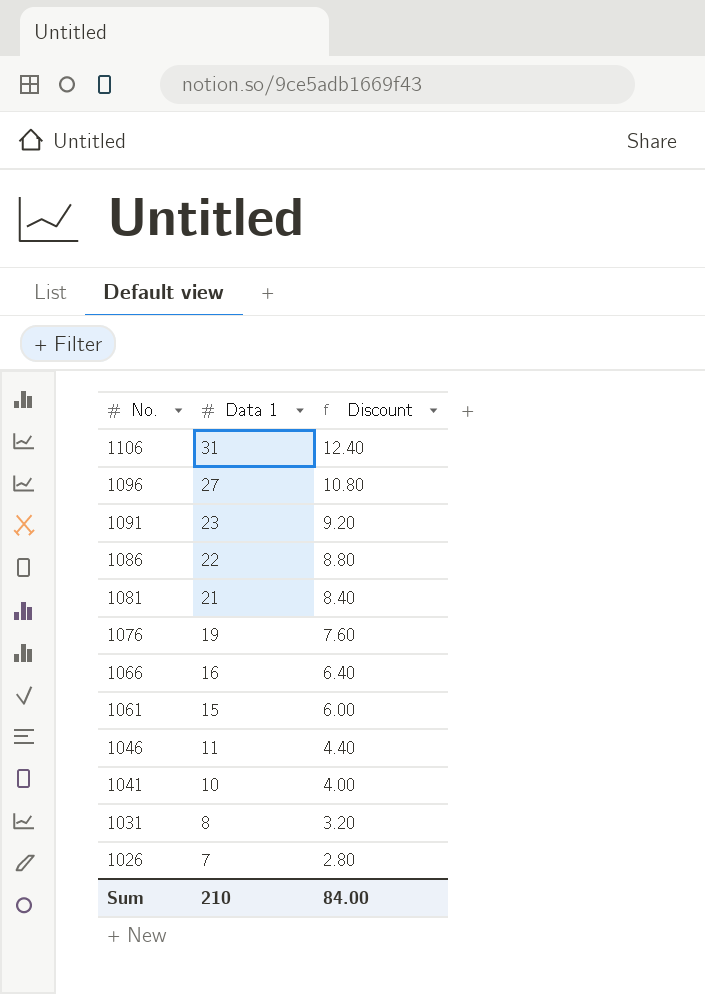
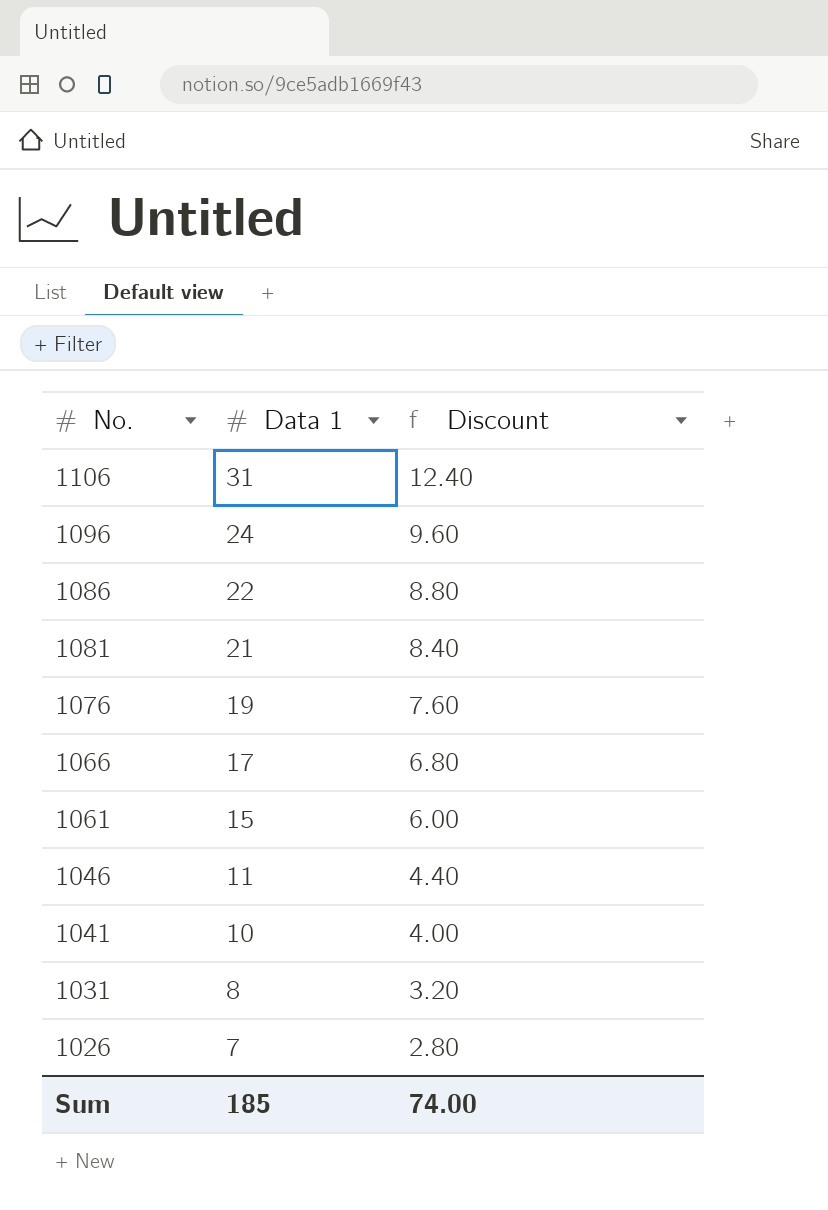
row 1091: 23 | 9.20 -> none
1096 | Data 1: 27 -> 24
1096 | Discount: 10.80 -> 9.60
1066 | Data 1: 16 -> 17
1066 | Discount: 6.40 -> 6.80
Sum | Data 1: 210 -> 185
Sum | Discount: 84.00 -> 74.00

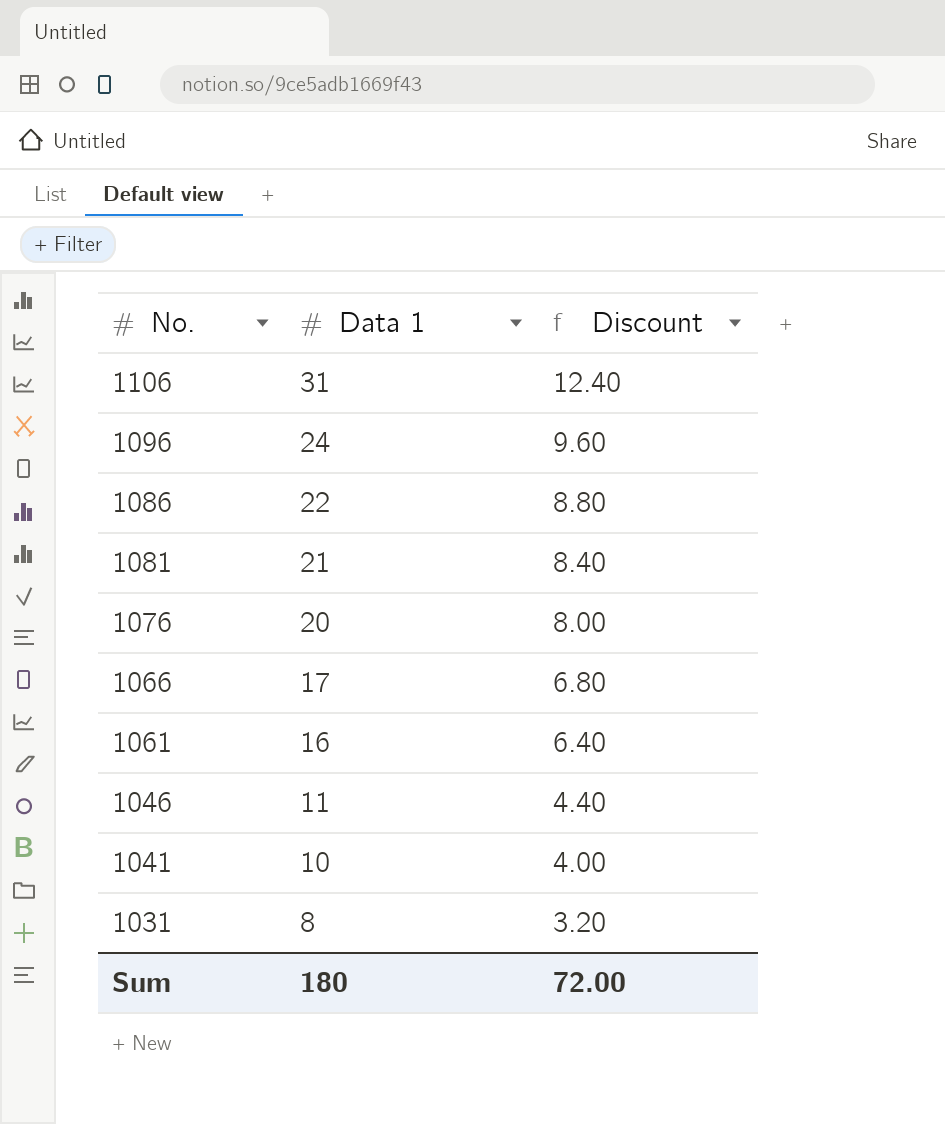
row 1026: 7 | 2.80 -> none
1076 | Data 1: 19 -> 20
1076 | Discount: 7.60 -> 8.00
1061 | Data 1: 15 -> 16
1061 | Discount: 6.00 -> 6.40
Sum | Data 1: 185 -> 180
Sum | Discount: 74.00 -> 72.00

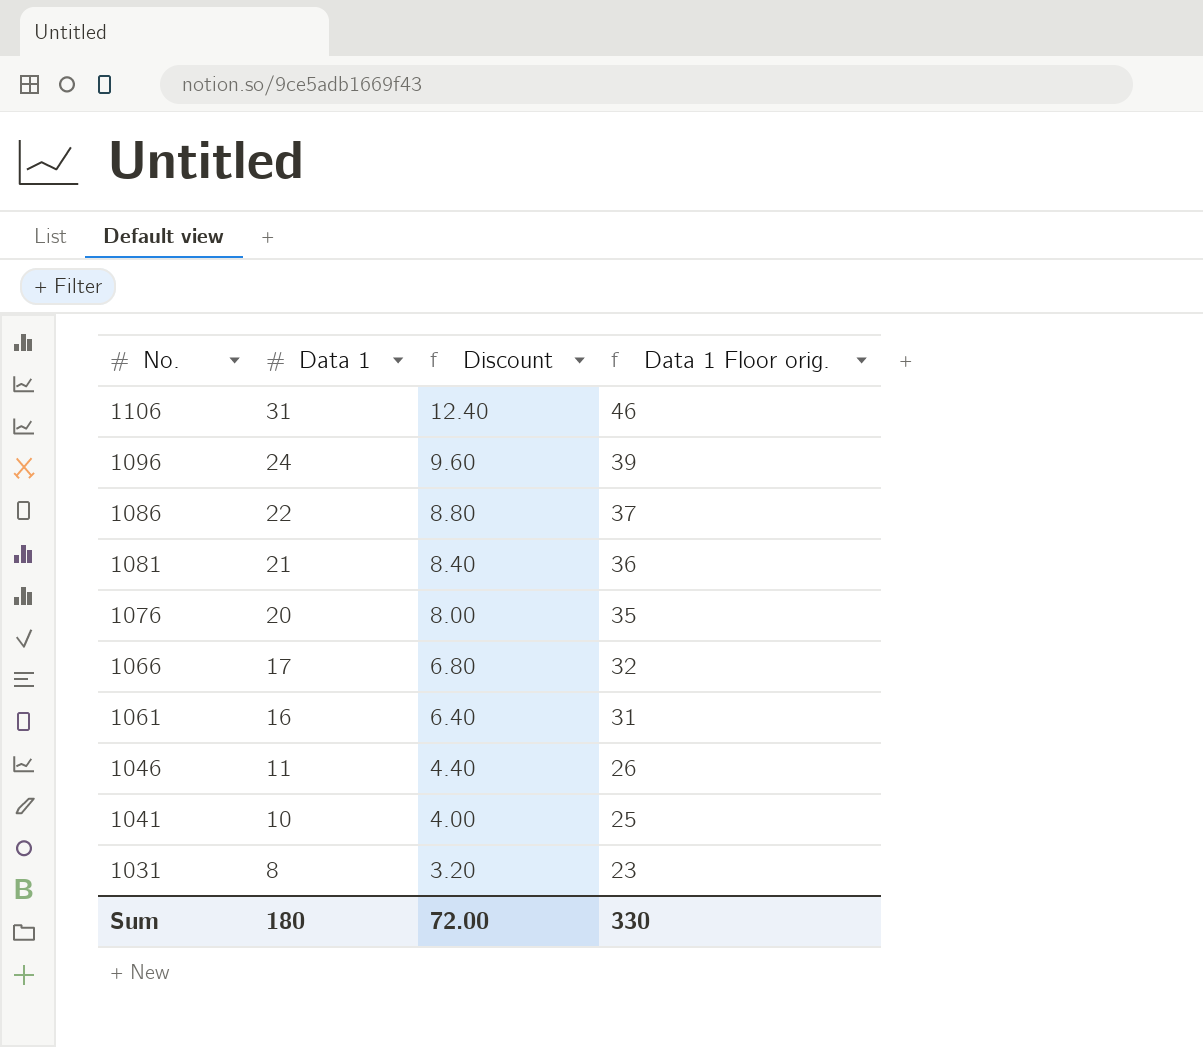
column Data 1 Floor orig. | formula: none -> [Data 1] + 15

